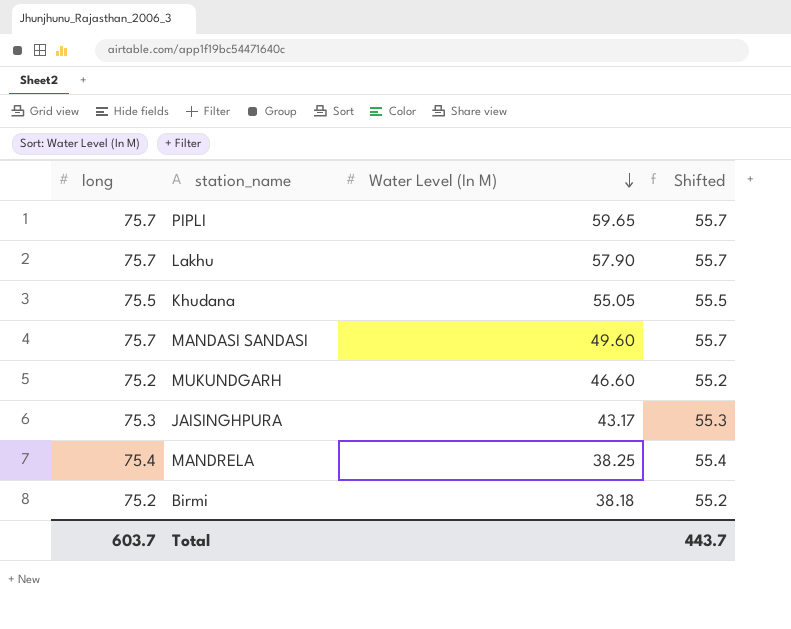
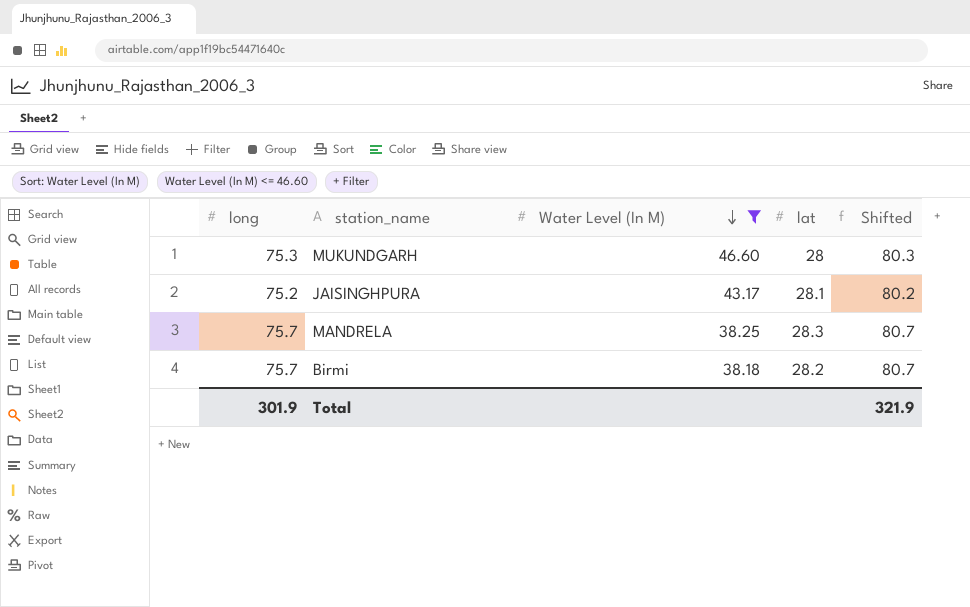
filter: none -> Water Level (In M) <= 46.60
column lat | position: none -> 4
column Shifted | formula: [long] - 20 -> [long] + 5
MUKUNDGARH | long: 75.2 -> 75.3
JAISINGHPURA | long: 75.3 -> 75.2
MANDRELA | long: 75.4 -> 75.7
Birmi | long: 75.2 -> 75.7
Total | long: 603.7 -> 301.9
Total | Shifted: 443.7 -> 321.9

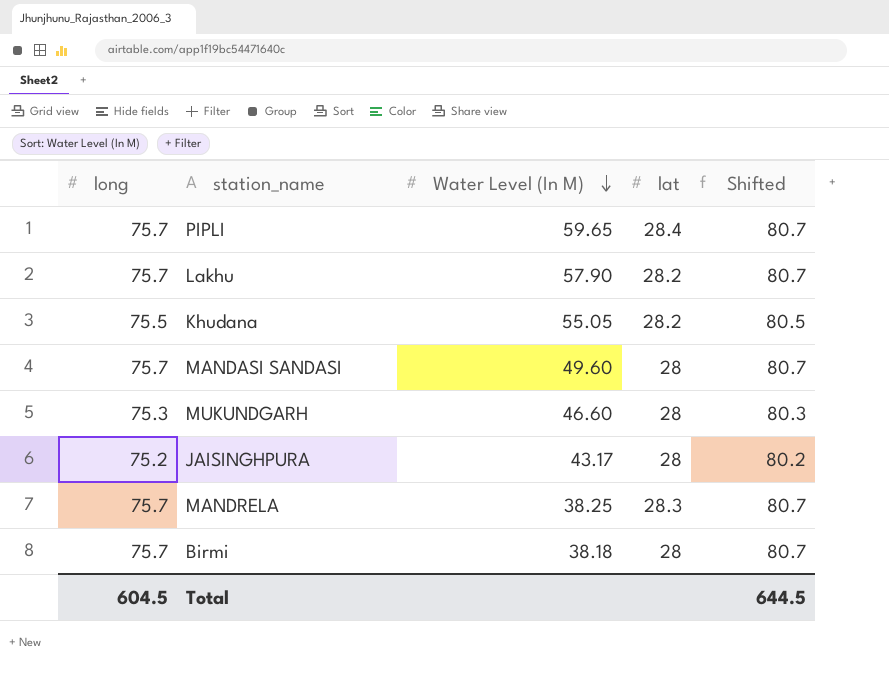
filter: Water Level (In M) <= 46.60 -> none
JAISINGHPURA | lat: 28.1 -> 28
Birmi | lat: 28.2 -> 28
Total | long: 301.9 -> 604.5
Total | Shifted: 321.9 -> 644.5

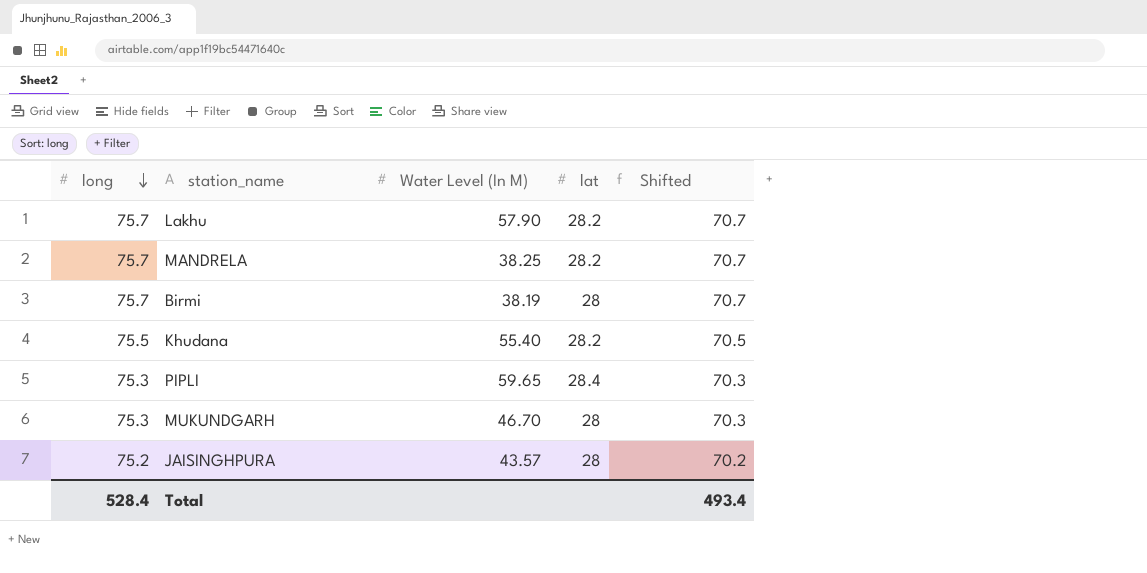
row order: Water Level (In M) descending -> long descending
column Shifted | formula: [long] + 5 -> [long] - 5
row MANDASI SANDASI: 75.7 | 49.60 | 28 | 80.7 -> none
MANDRELA | lat: 28.3 -> 28.2
Birmi | Water Level (In M): 38.18 -> 38.19
Khudana | Water Level (In M): 55.05 -> 55.40
PIPLI | long: 75.7 -> 75.3
MUKUNDGARH | Water Level (In M): 46.60 -> 46.70
JAISINGHPURA | Water Level (In M): 43.17 -> 43.57
Total | long: 604.5 -> 528.4
Total | Shifted: 644.5 -> 493.4

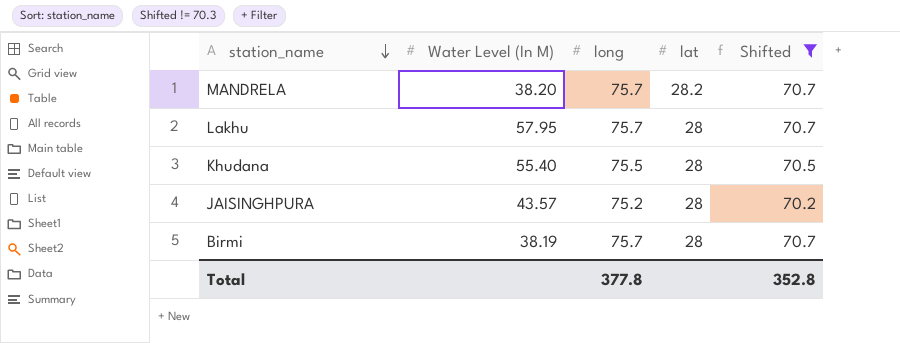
filter: none -> Shifted != 70.3
row order: long descending -> station_name descending
column long | position: 1 -> 3
MANDRELA | Water Level (In M): 38.25 -> 38.20
Lakhu | Water Level (In M): 57.90 -> 57.95
Lakhu | lat: 28.2 -> 28
Khudana | lat: 28.2 -> 28
Total | long: 528.4 -> 377.8
Total | Shifted: 493.4 -> 352.8

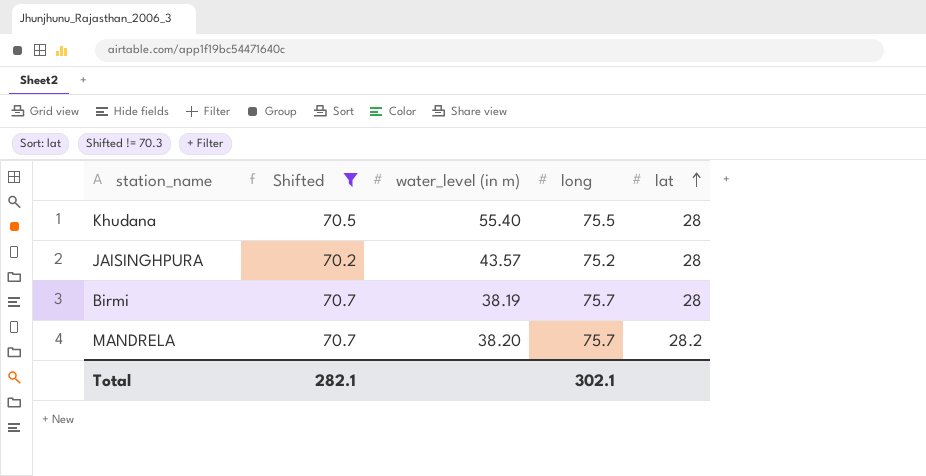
row order: station_name descending -> lat ascending
column Shifted | position: 5 -> 2
column name: Water Level (In M) -> water_level (in m)
row Lakhu: 57.95 | 75.7 | 28 | 70.7 -> none
Total | Shifted: 352.8 -> 282.1
Total | long: 377.8 -> 302.1

